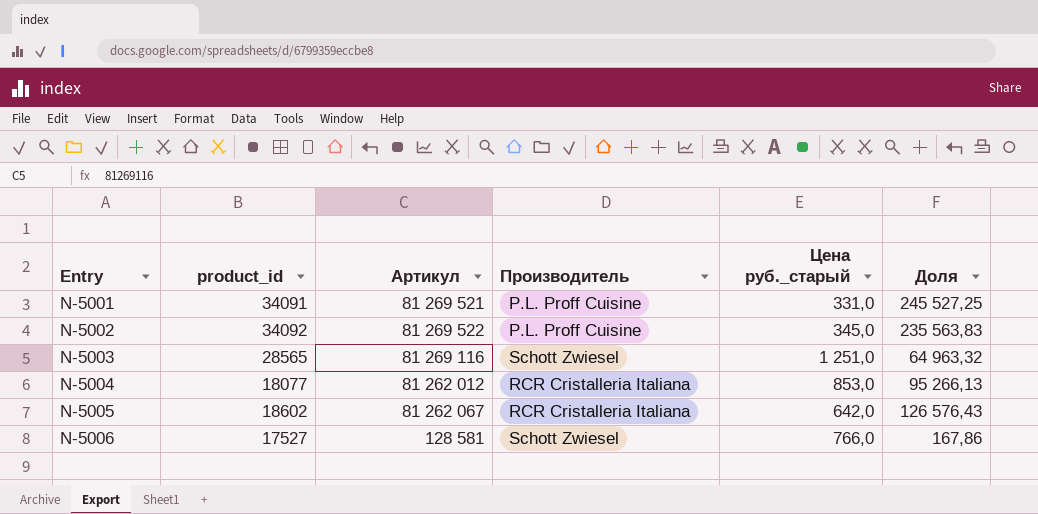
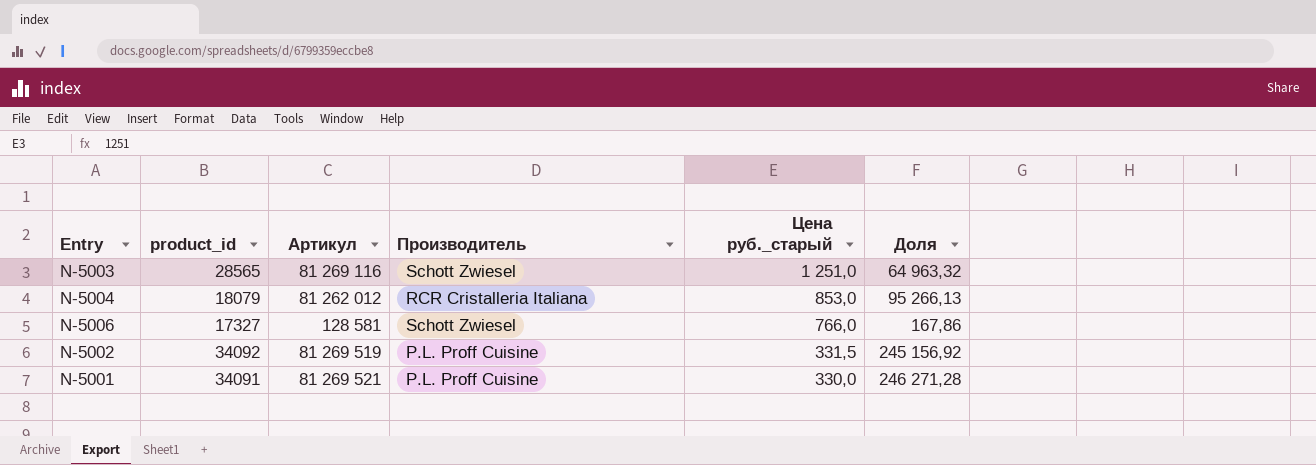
row order: Entry ascending -> Цена руб._старый descending
row N-5005: 18602 | 81 262 067 | RCR Cristalleria Italiana | 642,0 | 126 576,43 -> none
N-5004 | product_id: 18077 -> 18079
N-5006 | product_id: 17527 -> 17327
N-5002 | Артикул: 81 269 522 -> 81 269 519
N-5002 | Цена руб._старый: 345,0 -> 331,5
N-5002 | Доля: 235 563,83 -> 245 156,92
N-5001 | Цена руб._старый: 331,0 -> 330,0
N-5001 | Доля: 245 527,25 -> 246 271,28

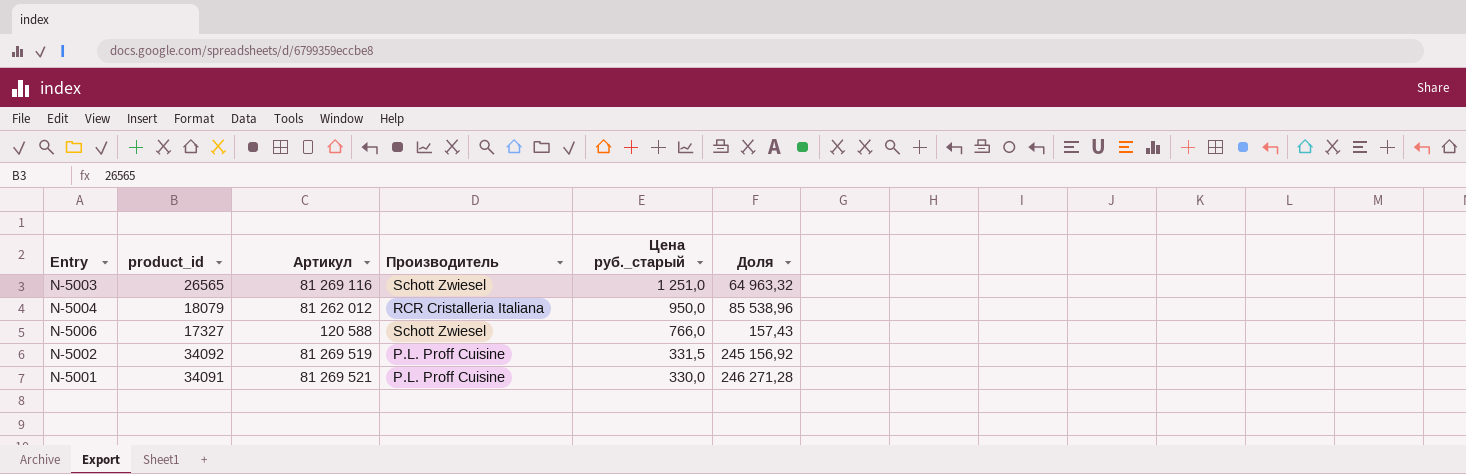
N-5003 | product_id: 28565 -> 26565
N-5004 | Цена руб._старый: 853,0 -> 950,0
N-5004 | Доля: 95 266,13 -> 85 538,96
N-5006 | Артикул: 128 581 -> 120 588
N-5006 | Доля: 167,86 -> 157,43

